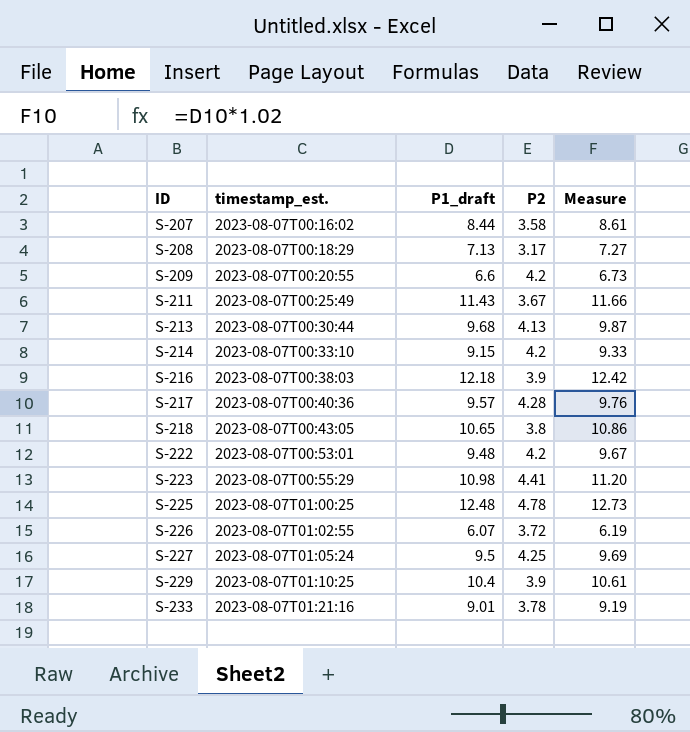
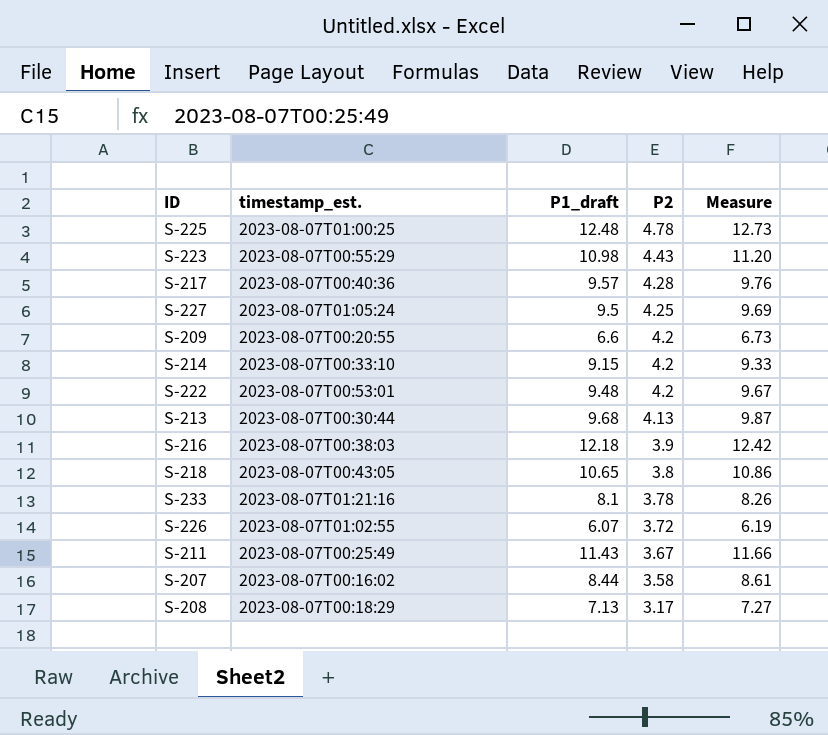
row order: ID ascending -> P2 descending
row S-229: 2023-08-07T01:10:25 | 10.4 | 3.9 | 10.61 -> none
S-223 | P2: 4.41 -> 4.43
S-233 | P1_draft: 9.01 -> 8.1
S-233 | Measure: 9.19 -> 8.26

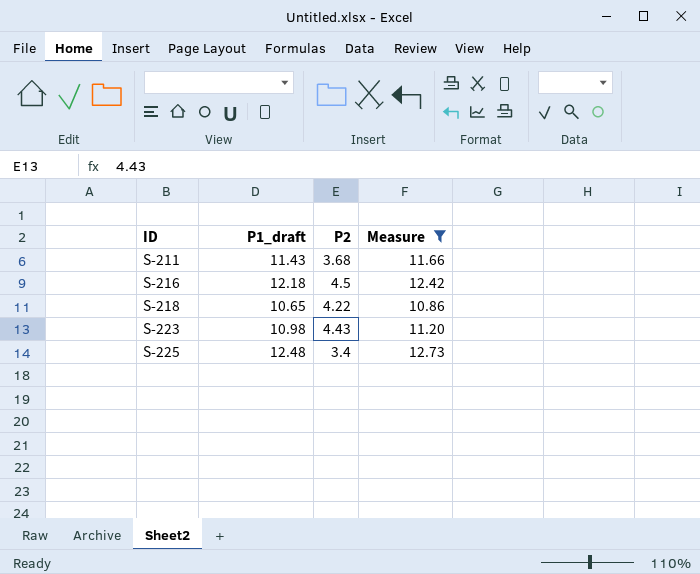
filter: none -> Measure >= 10.86
row order: P2 descending -> ID ascending
column timestamp_est. | position: 2 -> none
S-211 | P2: 3.67 -> 3.68
S-216 | P2: 3.9 -> 4.5
S-218 | P2: 3.8 -> 4.22
S-225 | P2: 4.78 -> 3.4

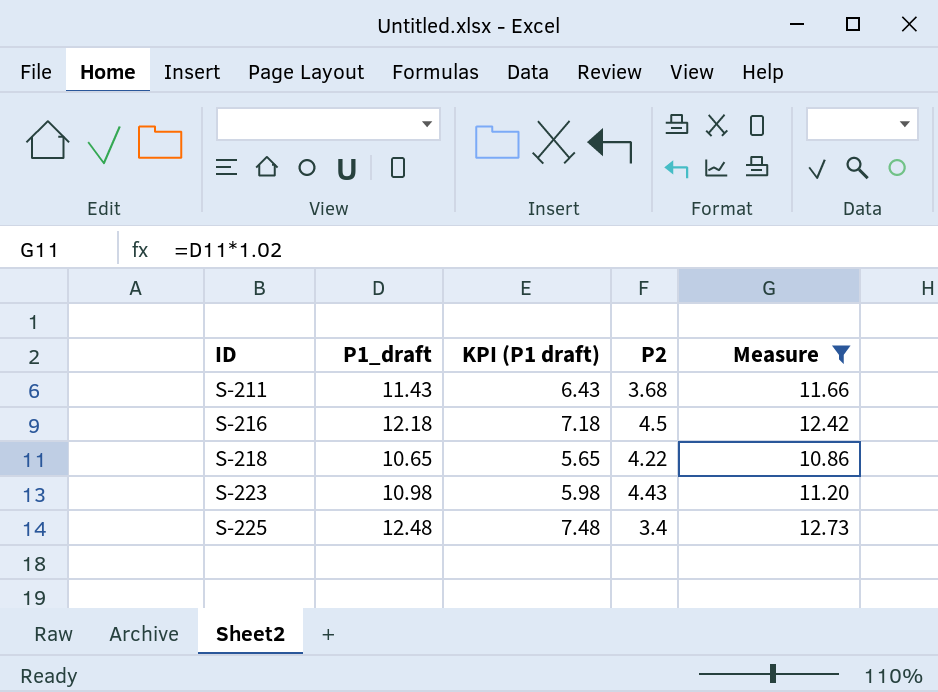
column KPI (P1 draft) | formula: none -> [P1_draft] - 5

